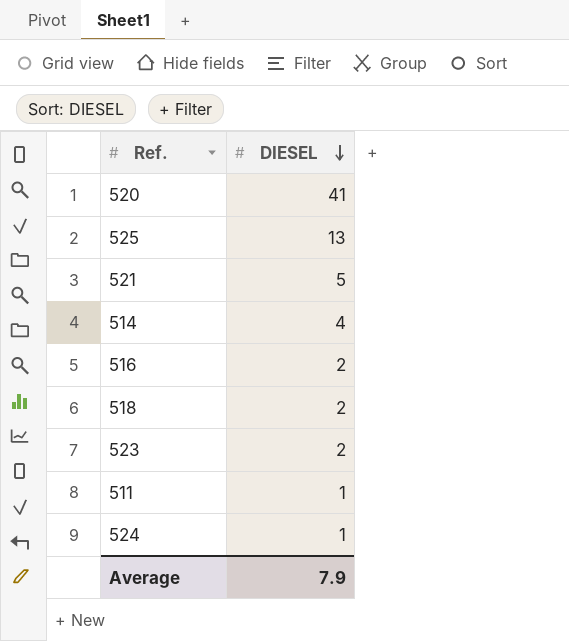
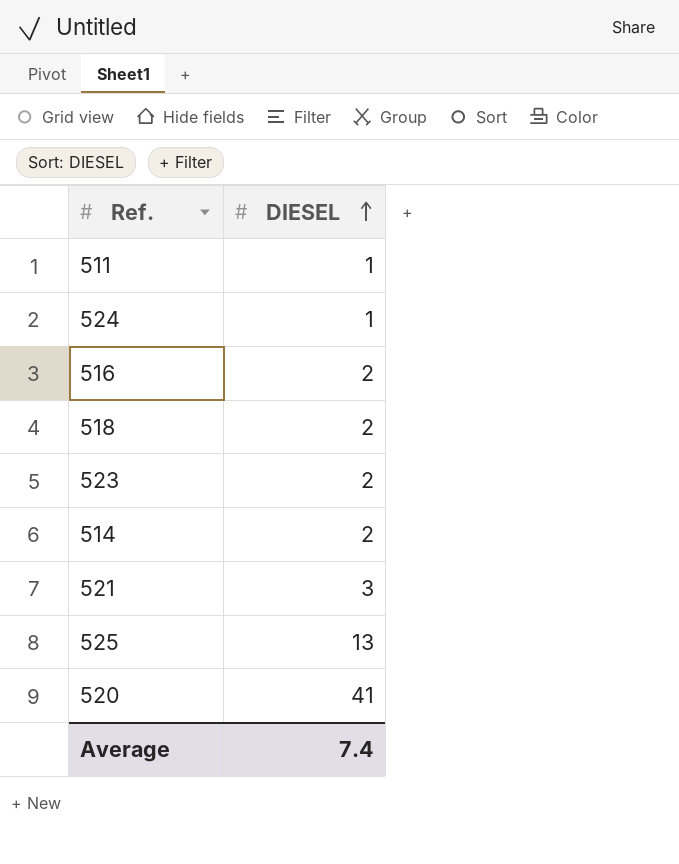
row order: DIESEL descending -> DIESEL ascending
514 | DIESEL: 4 -> 2
521 | DIESEL: 5 -> 3
Average | DIESEL: 7.9 -> 7.4

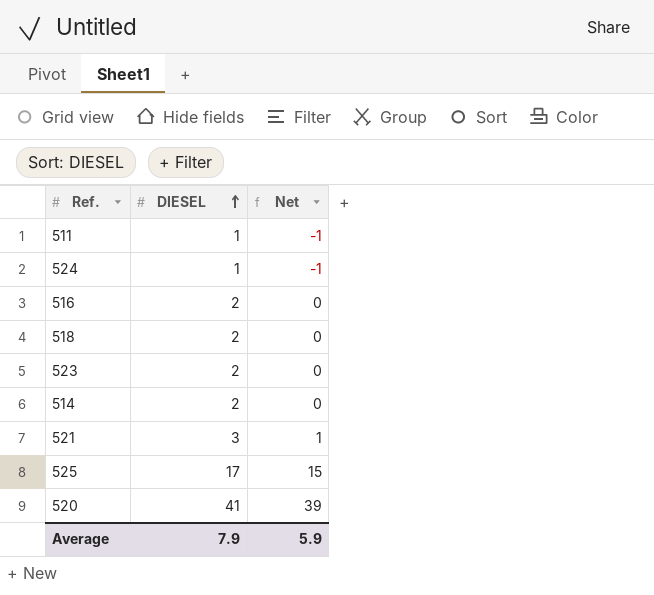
column Net | formula: none -> [DIESEL] - 2
525 | DIESEL: 13 -> 17
Average | DIESEL: 7.4 -> 7.9

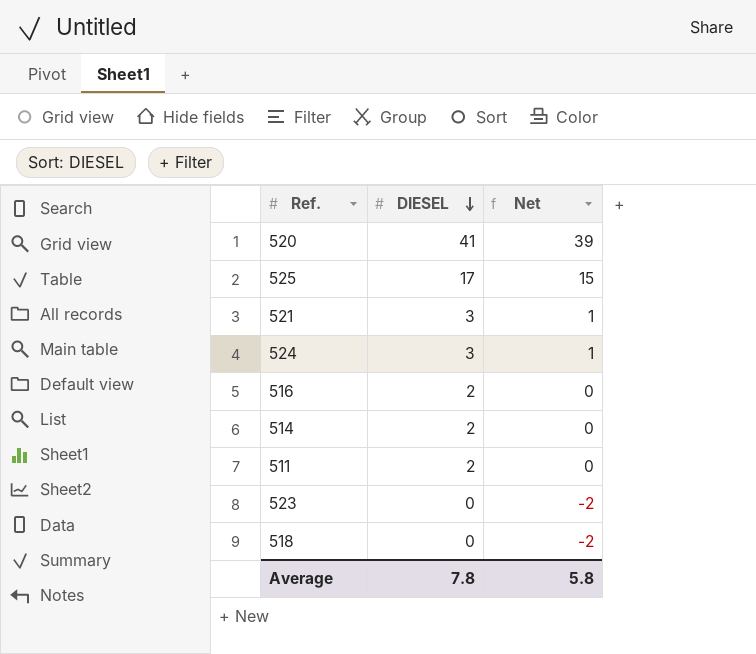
row order: DIESEL ascending -> DIESEL descending
524 | DIESEL: 1 -> 3
524 | Net: -1 -> 1
511 | DIESEL: 1 -> 2
511 | Net: -1 -> 0
523 | DIESEL: 2 -> 0
523 | Net: 0 -> -2
518 | DIESEL: 2 -> 0
518 | Net: 0 -> -2
Average | DIESEL: 7.9 -> 7.8
Average | Net: 5.9 -> 5.8

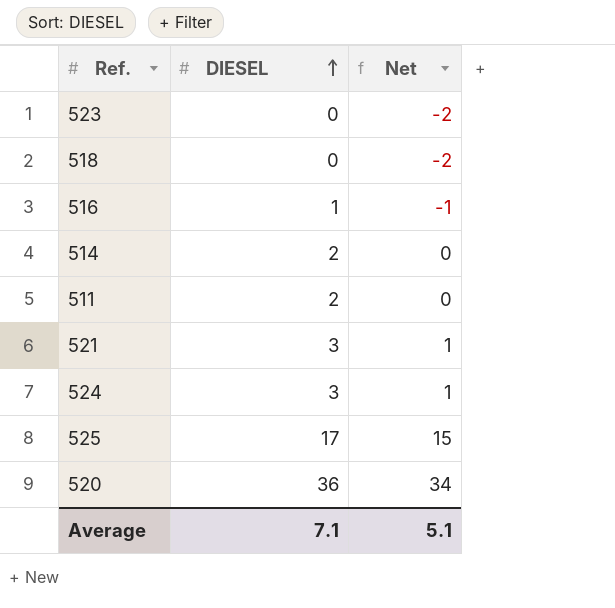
row order: DIESEL descending -> DIESEL ascending
516 | DIESEL: 2 -> 1
516 | Net: 0 -> -1
520 | DIESEL: 41 -> 36
520 | Net: 39 -> 34
Average | DIESEL: 7.8 -> 7.1
Average | Net: 5.8 -> 5.1

